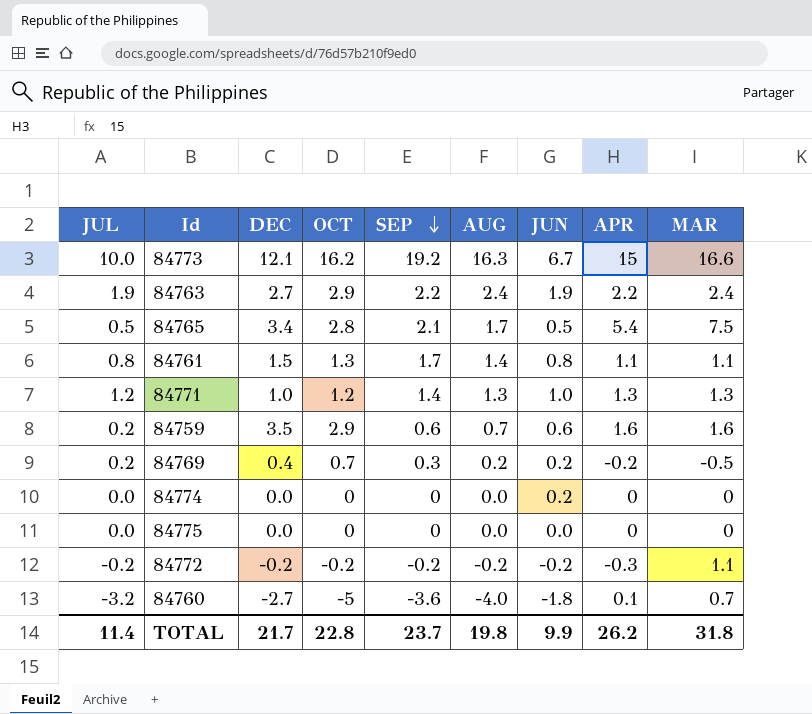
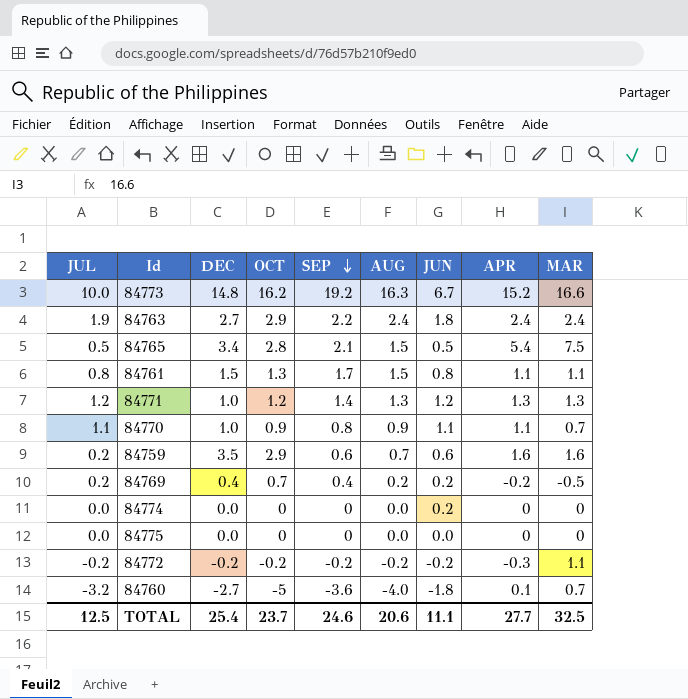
84773 | DEC: 12.1 -> 14.8
84773 | APR: 15 -> 15.2
84763 | JUN: 1.9 -> 1.8
84763 | APR: 2.2 -> 2.4
84765 | AUG: 1.7 -> 1.5
84761 | AUG: 1.4 -> 1.5
84771 | JUN: 1.0 -> 1.2
row 84770: none -> 1.1 | 1.0 | 0.9 | 0.8 | 0.9 | 1.1 | 1.1 | 0.7
84769 | SEP: 0.3 -> 0.4
TOTAL | JUL: 11.4 -> 12.5
TOTAL | DEC: 21.7 -> 25.4
TOTAL | OCT: 22.8 -> 23.7
TOTAL | SEP: 23.7 -> 24.6
TOTAL | AUG: 19.8 -> 20.6
TOTAL | JUN: 9.9 -> 11.1
TOTAL | APR: 26.2 -> 27.7
TOTAL | MAR: 31.8 -> 32.5

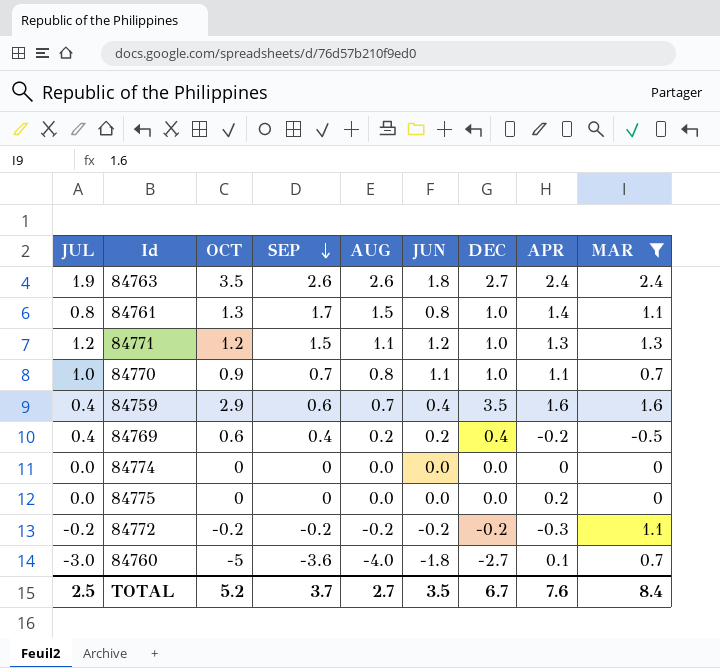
filter: none -> MAR <= 2.4
column DEC | position: 3 -> 7
84763 | OCT: 2.9 -> 3.5
84763 | SEP: 2.2 -> 2.6
84763 | AUG: 2.4 -> 2.6
84761 | DEC: 1.5 -> 1.0
84761 | APR: 1.1 -> 1.4
84771 | SEP: 1.4 -> 1.5
84771 | AUG: 1.3 -> 1.1
84770 | JUL: 1.1 -> 1.0
84770 | SEP: 0.8 -> 0.7
84770 | AUG: 0.9 -> 0.8
84759 | JUL: 0.2 -> 0.4
84759 | JUN: 0.6 -> 0.4
84769 | JUL: 0.2 -> 0.4
84769 | OCT: 0.7 -> 0.6
84774 | JUN: 0.2 -> 0.0
84775 | APR: 0 -> 0.2
84760 | JUL: -3.2 -> -3.0
TOTAL | JUL: 12.5 -> 2.5
TOTAL | OCT: 23.7 -> 5.2
TOTAL | SEP: 24.6 -> 3.7
TOTAL | AUG: 20.6 -> 2.7
TOTAL | JUN: 11.1 -> 3.5
TOTAL | DEC: 25.4 -> 6.7
TOTAL | APR: 27.7 -> 7.6
TOTAL | MAR: 32.5 -> 8.4

